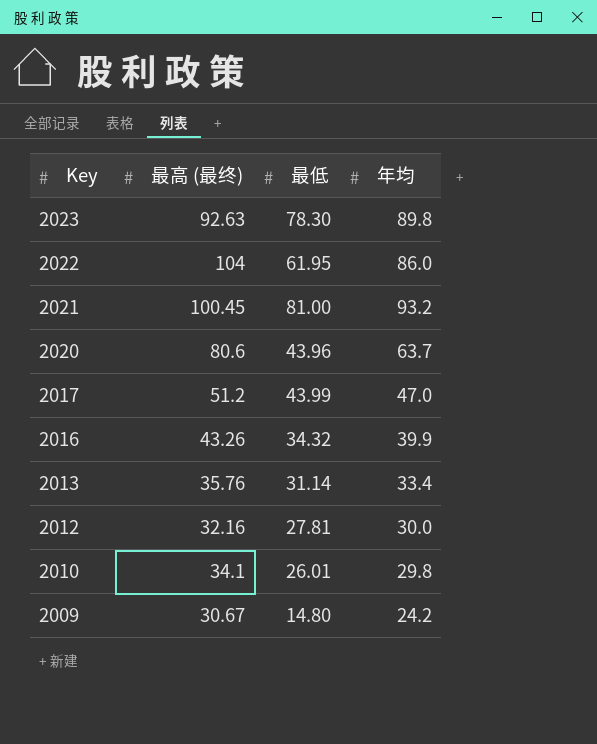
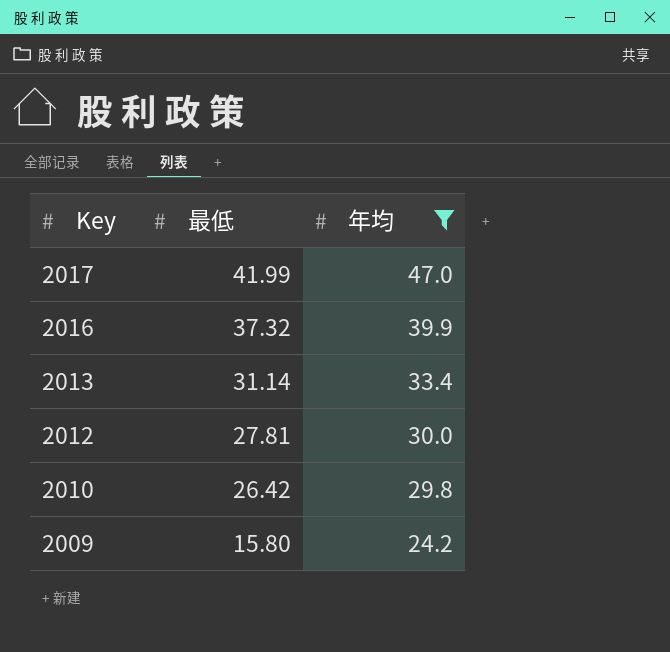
filter: none -> 年均 <= 47.0
column 最高 (最终) | position: 2 -> none
2017 | 最低: 43.99 -> 41.99
2016 | 最低: 34.32 -> 37.32
2010 | 最低: 26.01 -> 26.42
2009 | 最低: 14.80 -> 15.80

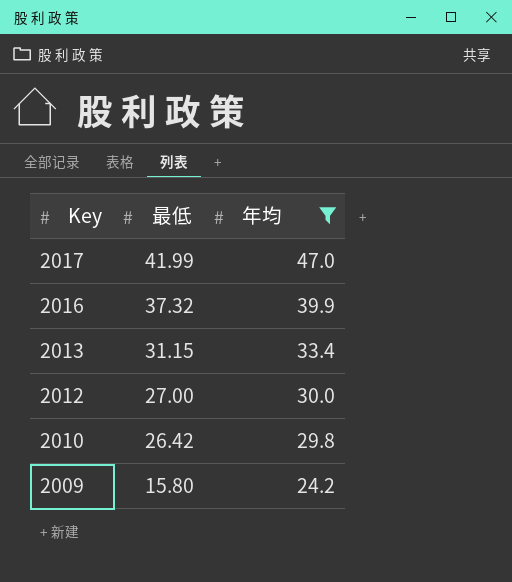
2013 | 最低: 31.14 -> 31.15
2012 | 最低: 27.81 -> 27.00

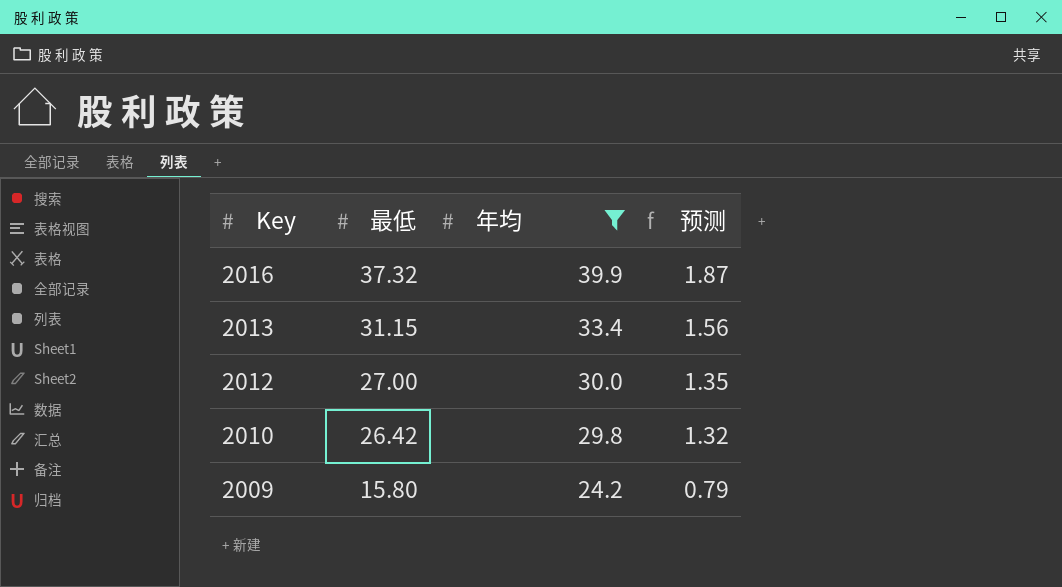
column 预测 | formula: none -> [最低] * 0.05
row 2017: 41.99 | 47.0 -> none

